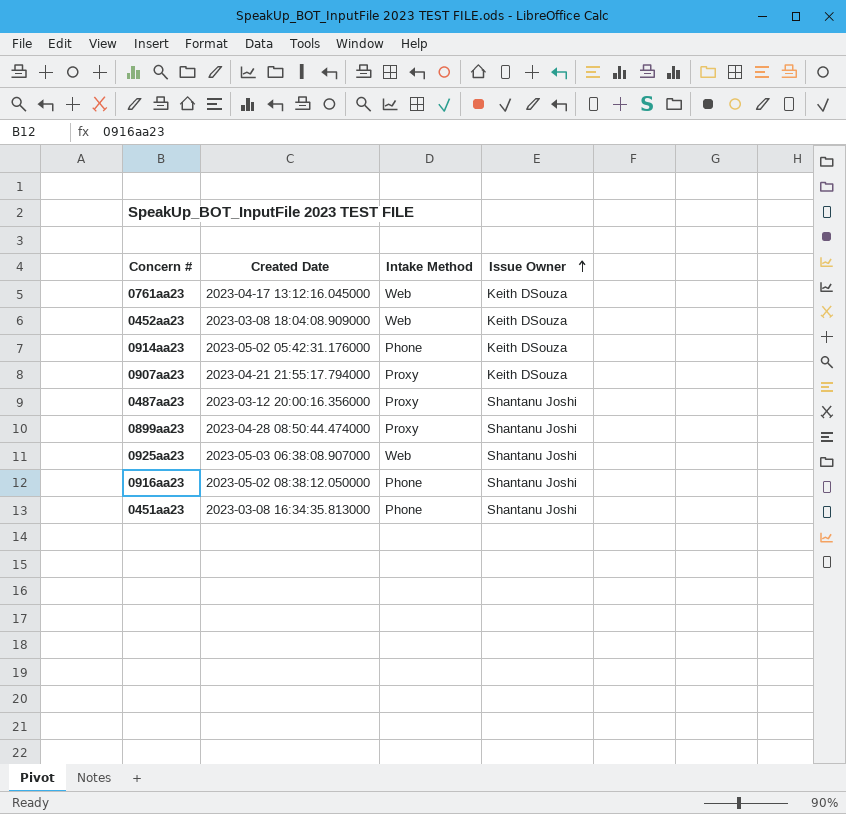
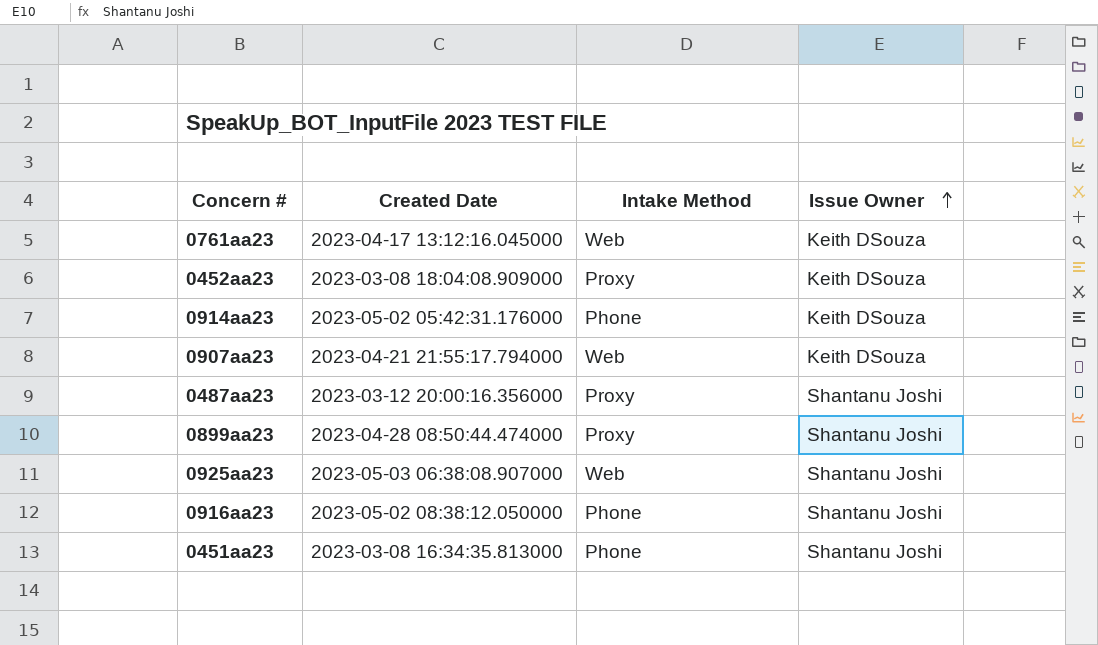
0452aa23 | Intake Method: Web -> Proxy
0907aa23 | Intake Method: Proxy -> Web

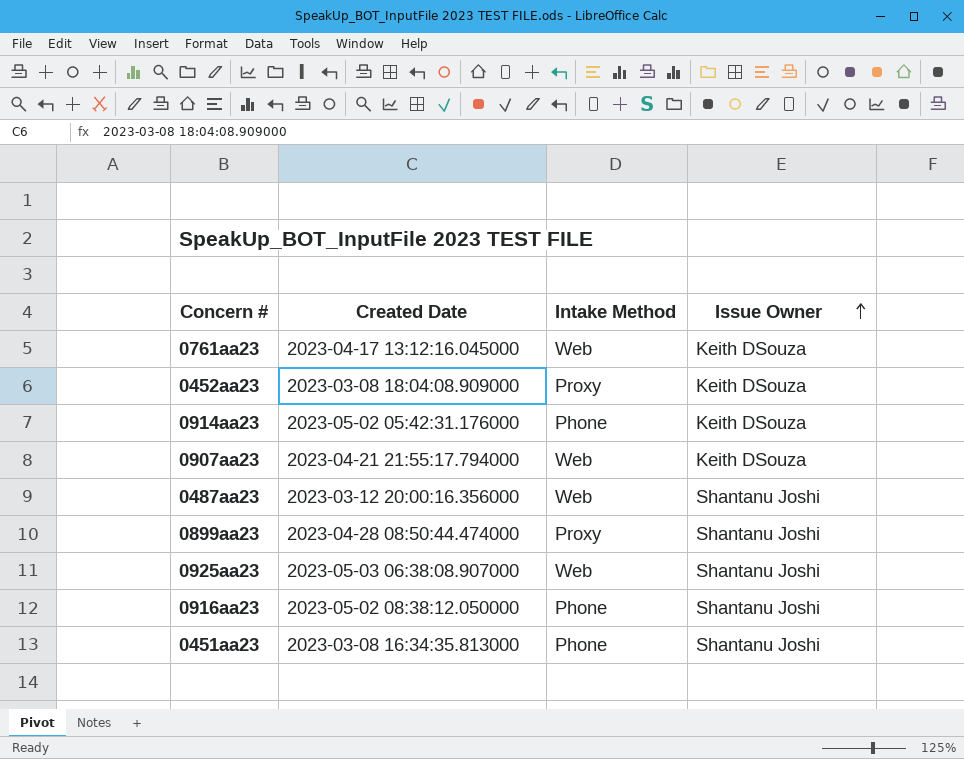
0487aa23 | Intake Method: Proxy -> Web

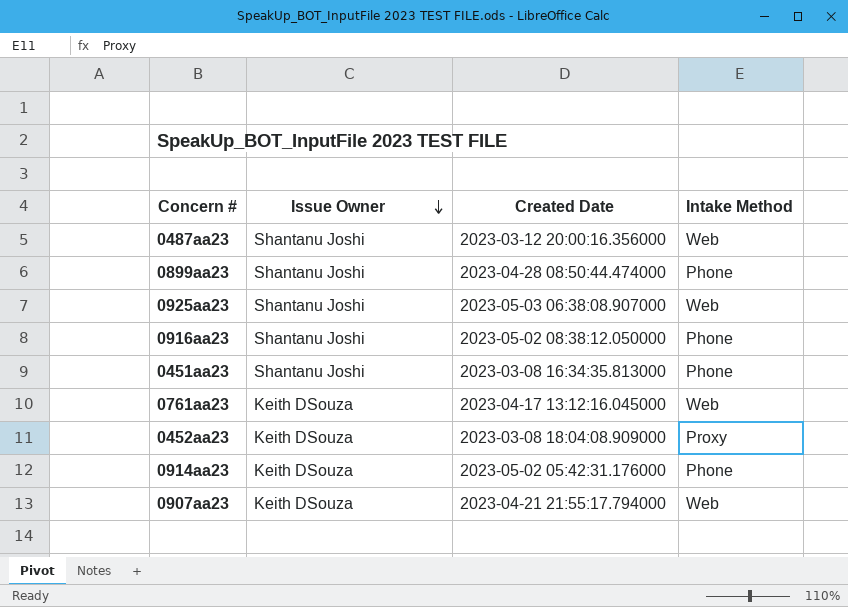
row order: Issue Owner ascending -> Issue Owner descending
column Issue Owner | position: 4 -> 2
0899aa23 | Intake Method: Proxy -> Phone

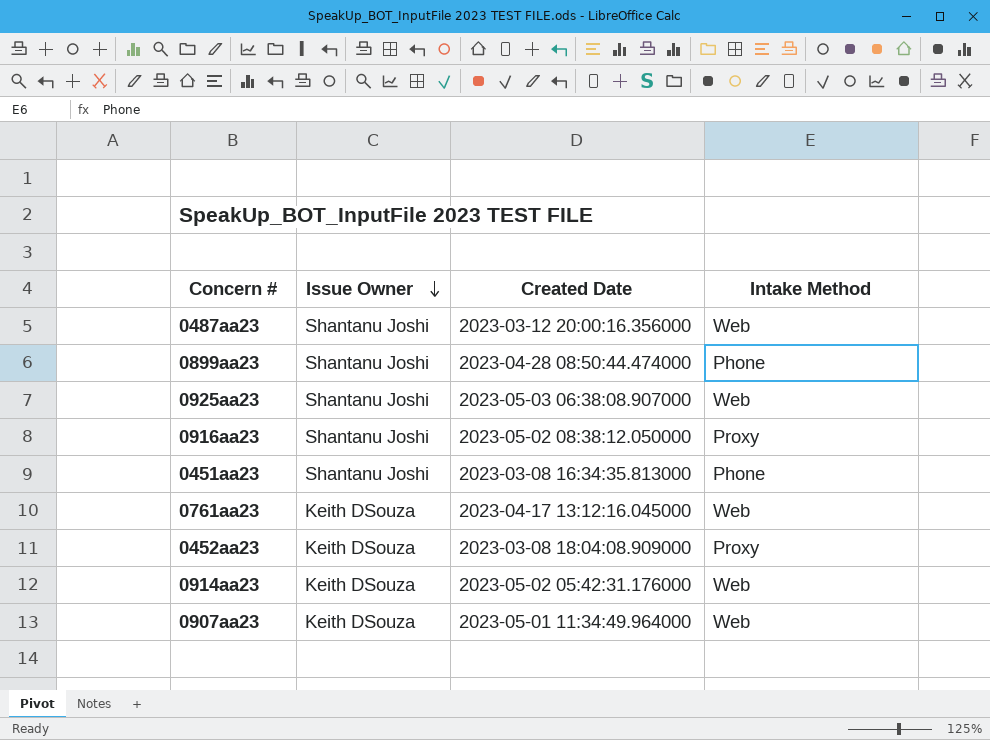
0916aa23 | Intake Method: Phone -> Proxy
0914aa23 | Intake Method: Phone -> Web
0907aa23 | Created Date: 2023-04-21 21:55:17.794000 -> 2023-05-01 11:34:49.964000

